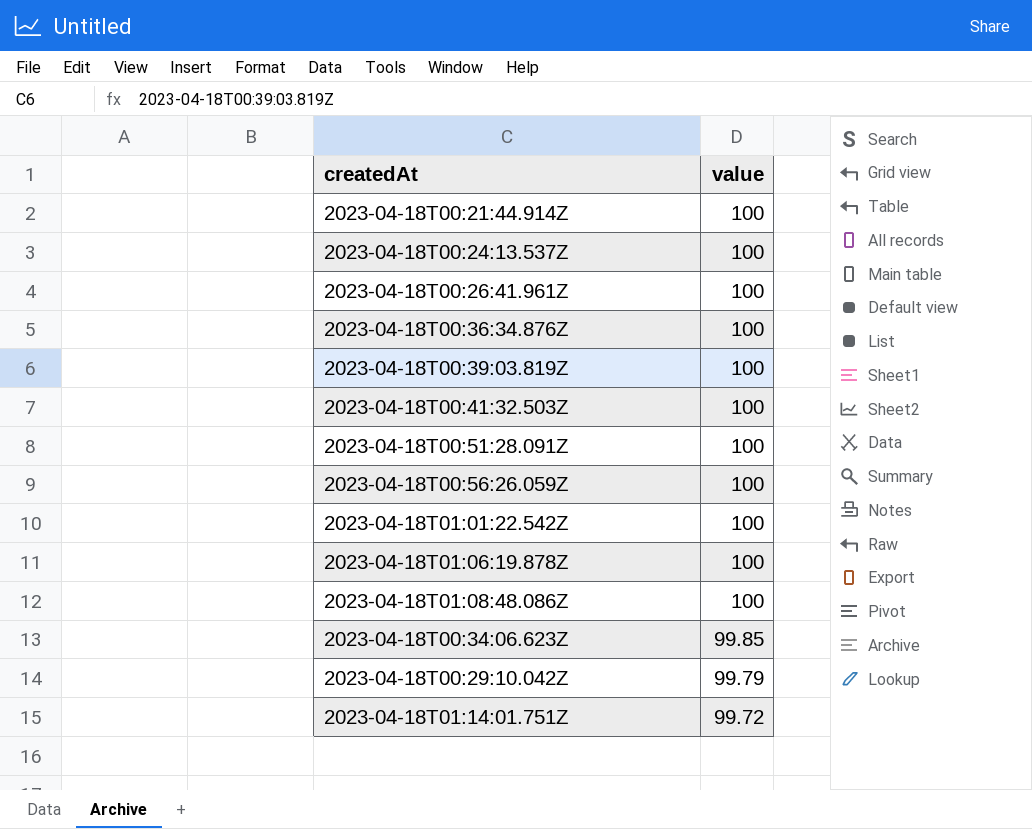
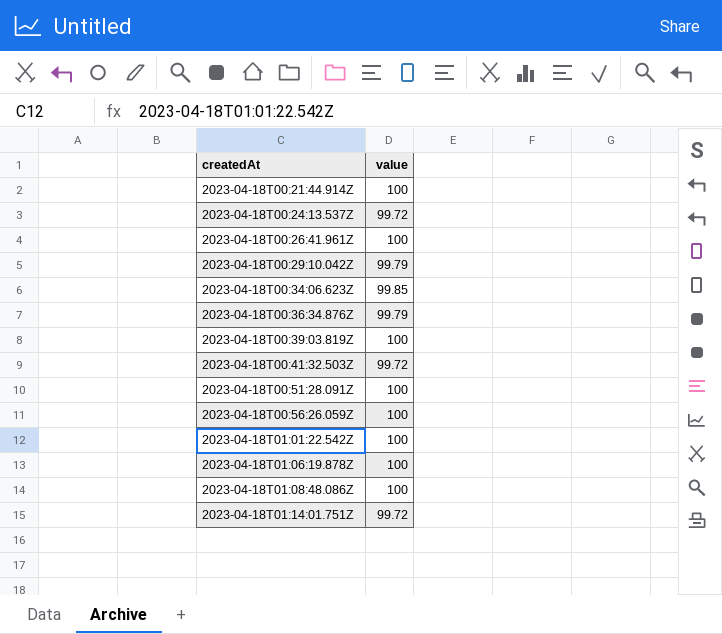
row order: value descending -> createdAt ascending
2023-04-18T00:24:13.537Z | value: 100 -> 99.72
2023-04-18T00:36:34.876Z | value: 100 -> 99.79
2023-04-18T00:41:32.503Z | value: 100 -> 99.72

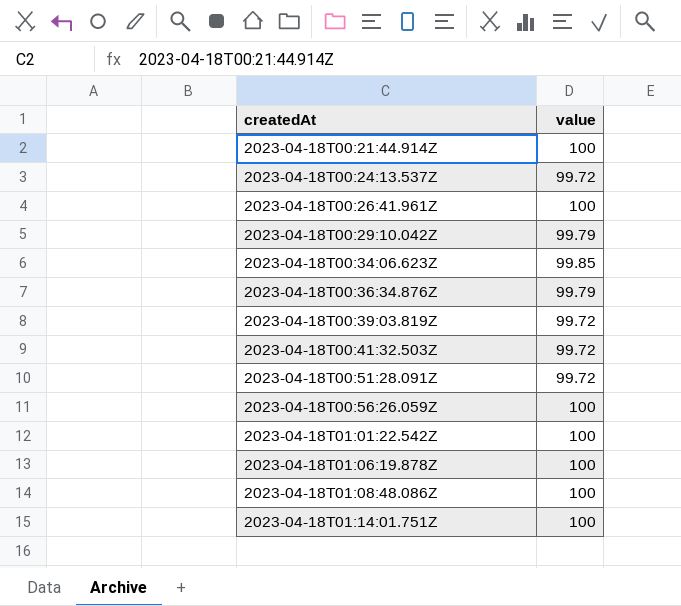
2023-04-18T00:39:03.819Z | value: 100 -> 99.72
2023-04-18T00:51:28.091Z | value: 100 -> 99.72
2023-04-18T01:14:01.751Z | value: 99.72 -> 100

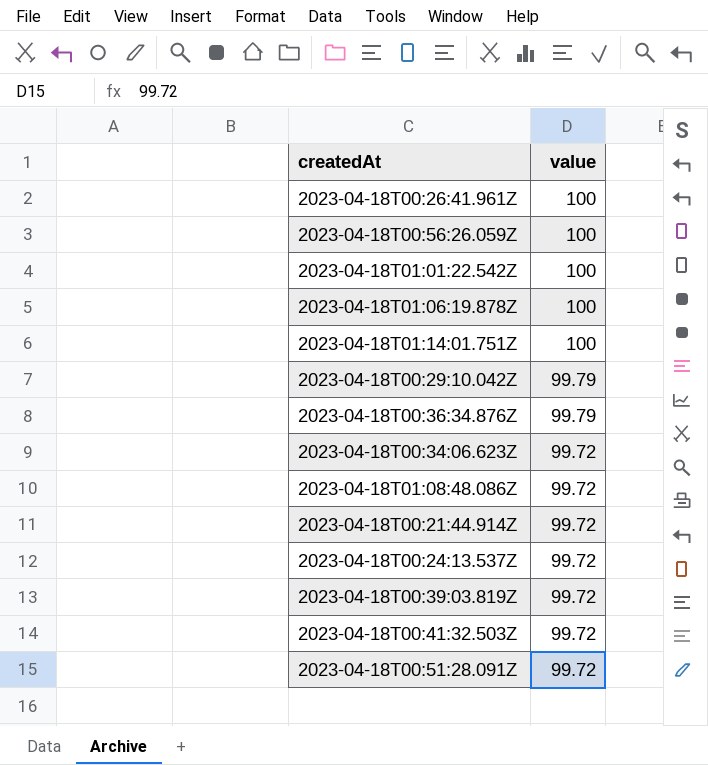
row order: createdAt ascending -> value descending
2023-04-18T00:34:06.623Z | value: 99.85 -> 99.72
2023-04-18T01:08:48.086Z | value: 100 -> 99.72
2023-04-18T00:21:44.914Z | value: 100 -> 99.72

